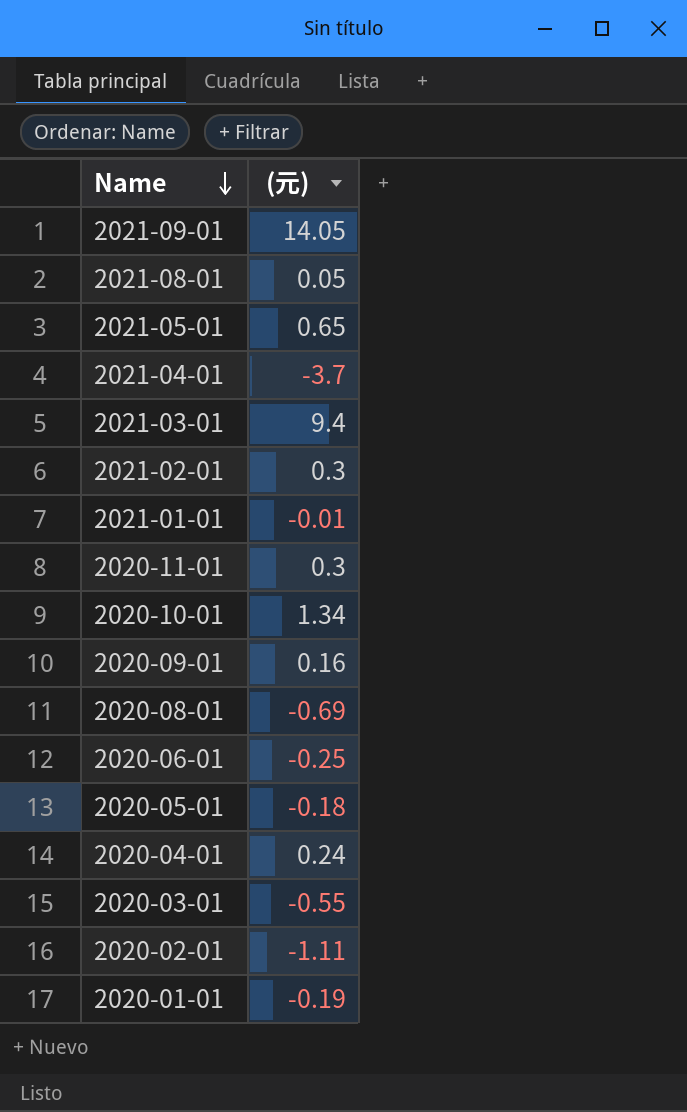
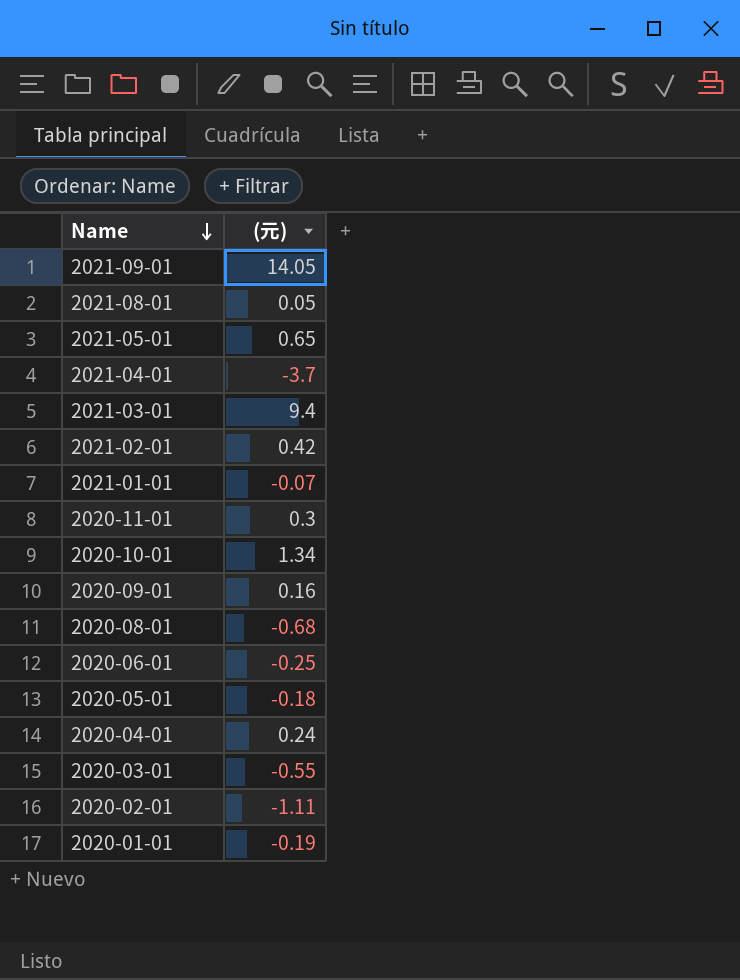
2021-02-01 | (元): 0.3 -> 0.42
2021-01-01 | (元): -0.01 -> -0.07
2020-08-01 | (元): -0.69 -> -0.68

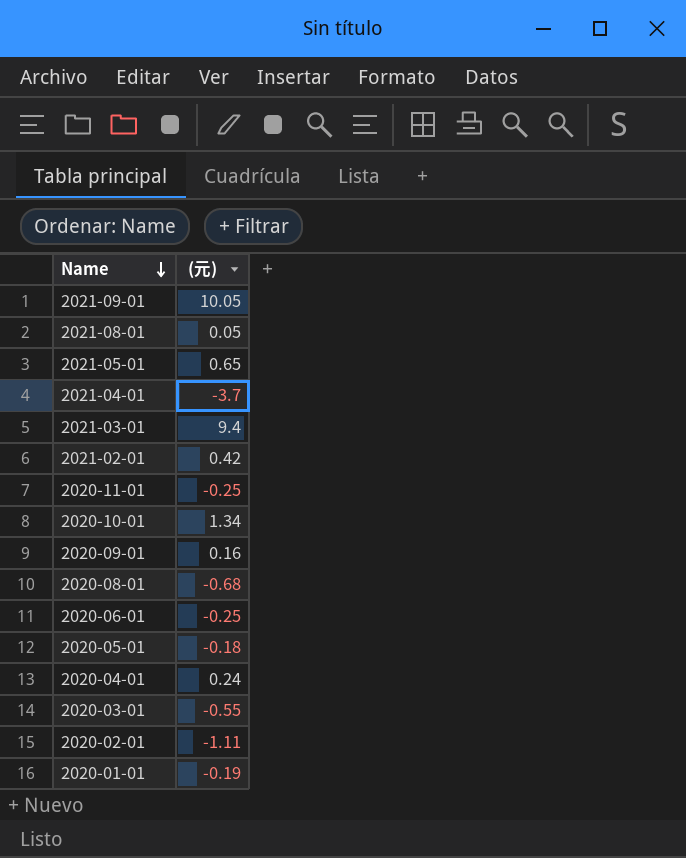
row 2021-01-01: -0.07 -> none
2021-09-01 | (元): 14.05 -> 10.05
2020-11-01 | (元): 0.3 -> -0.25

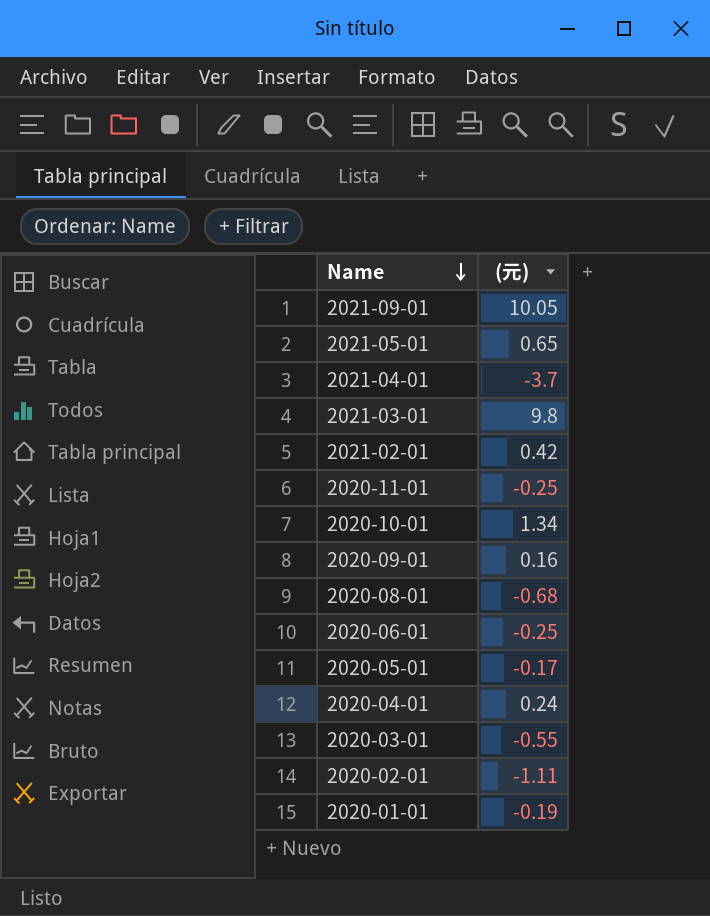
row 2021-08-01: 0.05 -> none
2021-03-01 | (元): 9.4 -> 9.8
2020-05-01 | (元): -0.18 -> -0.17

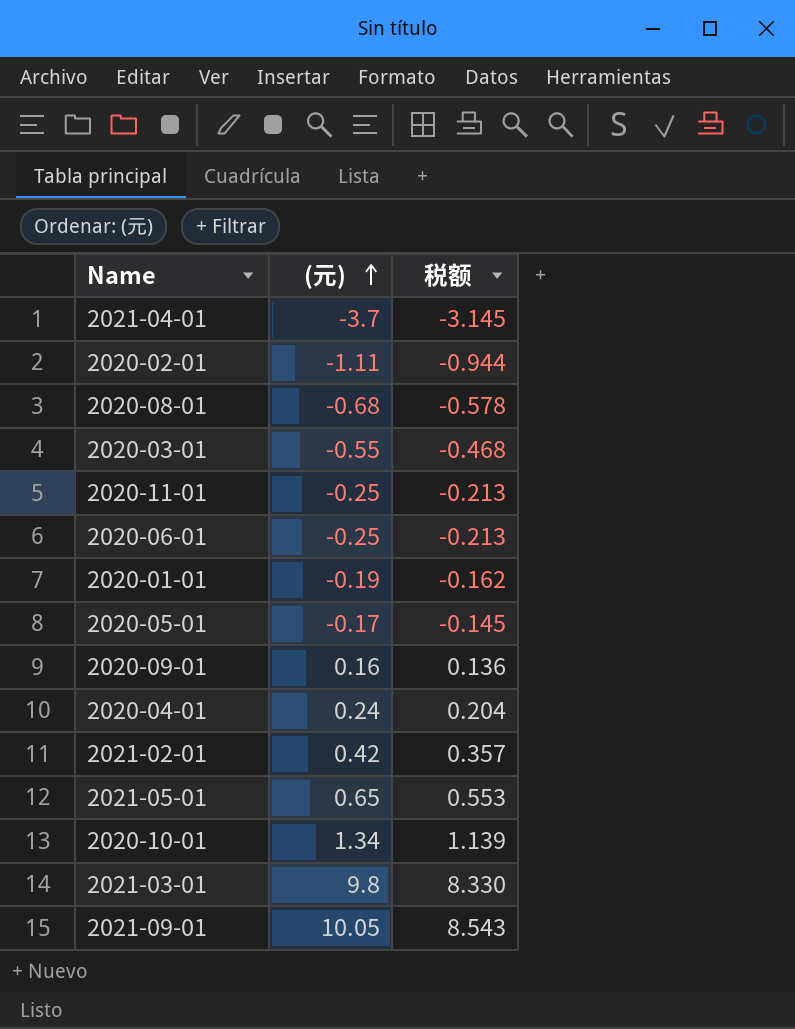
row order: Name descending -> (元) ascending
column 税额 | formula: none -> [(元)] * 0.85

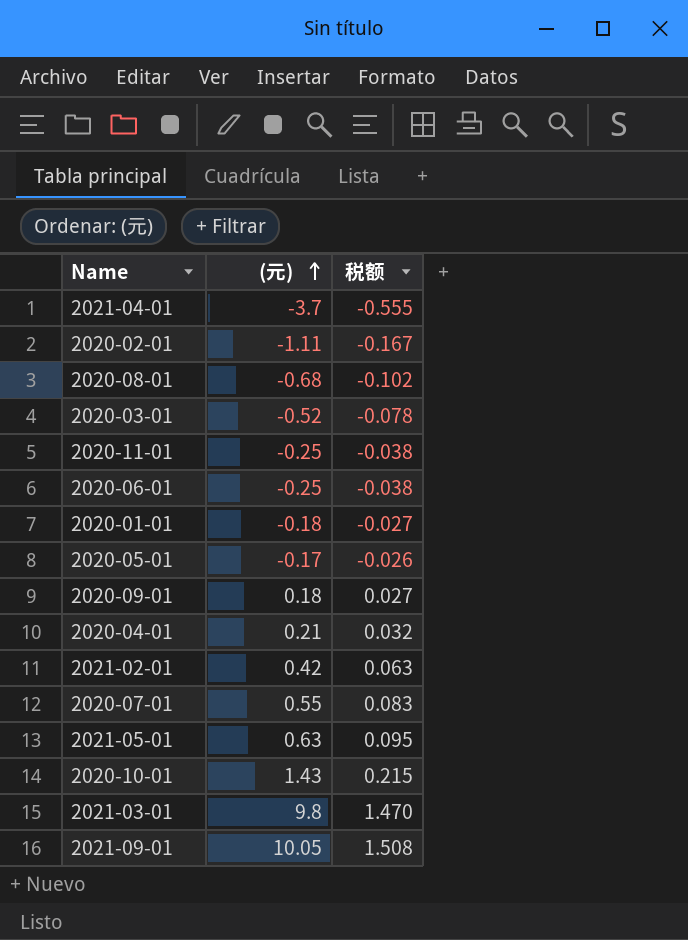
column 税额 | formula: [(元)] * 0.85 -> [(元)] * 0.15
2020-03-01 | (元): -0.55 -> -0.52
2020-01-01 | (元): -0.19 -> -0.18
2020-09-01 | (元): 0.16 -> 0.18
2020-04-01 | (元): 0.24 -> 0.21
row 2020-07-01: none -> 0.55 | 0.083
2021-05-01 | (元): 0.65 -> 0.63
2020-10-01 | (元): 1.34 -> 1.43

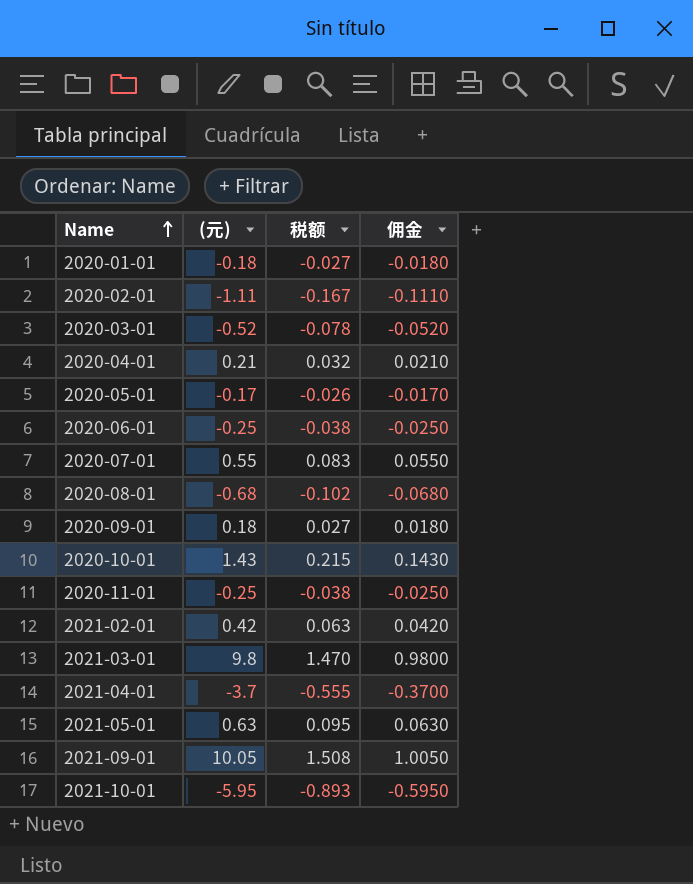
row order: (元) ascending -> Name ascending
column 佣金 | formula: none -> [(元)] * 0.1
row 2021-10-01: none -> -5.95 | -0.893 | -0.5950

